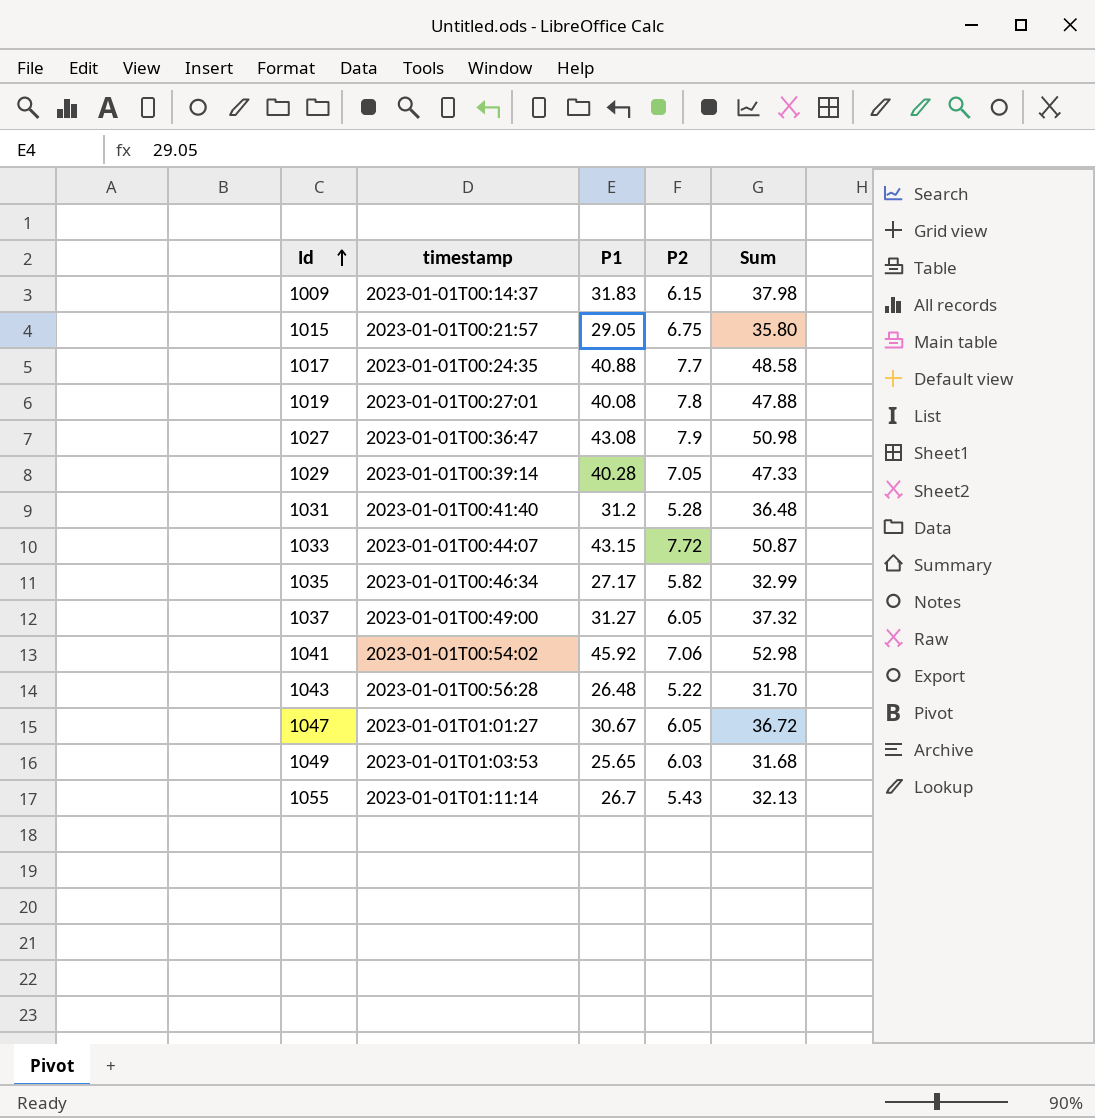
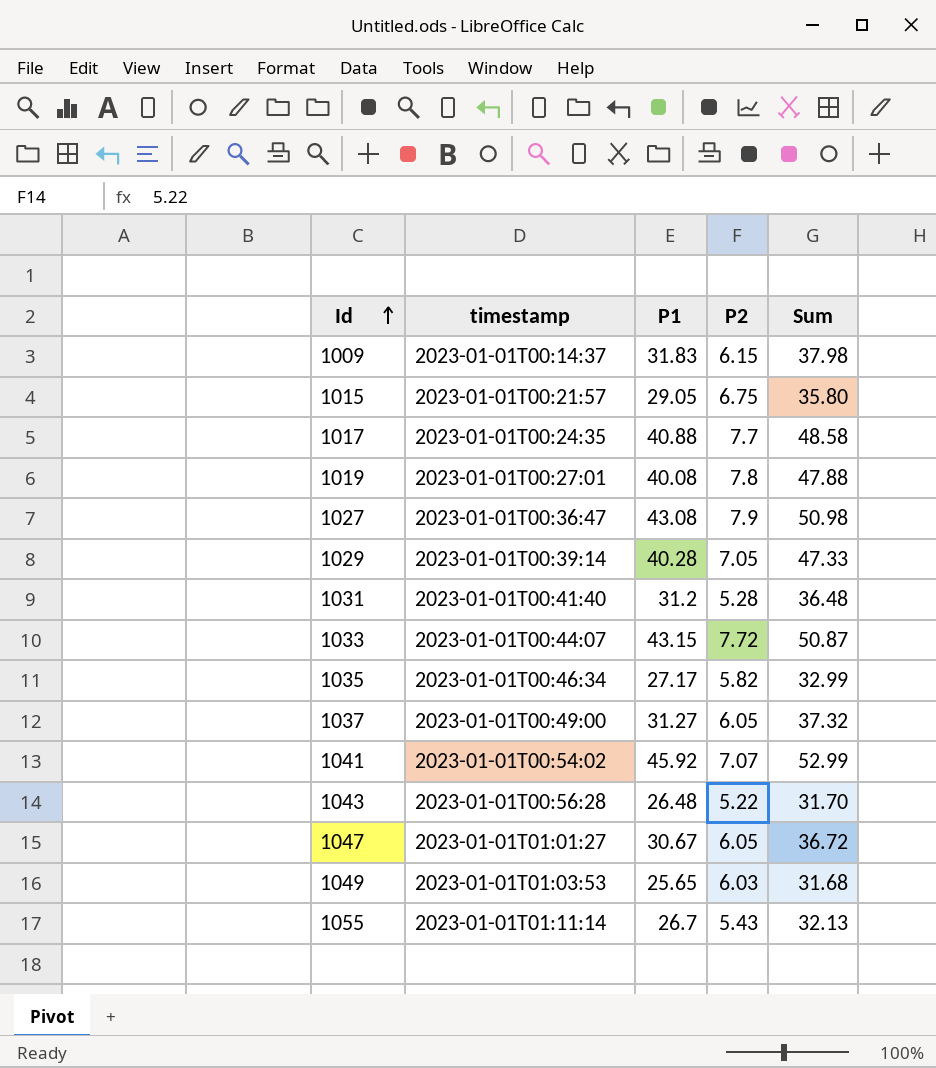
1041 | P2: 7.06 -> 7.07
1041 | Sum: 52.98 -> 52.99

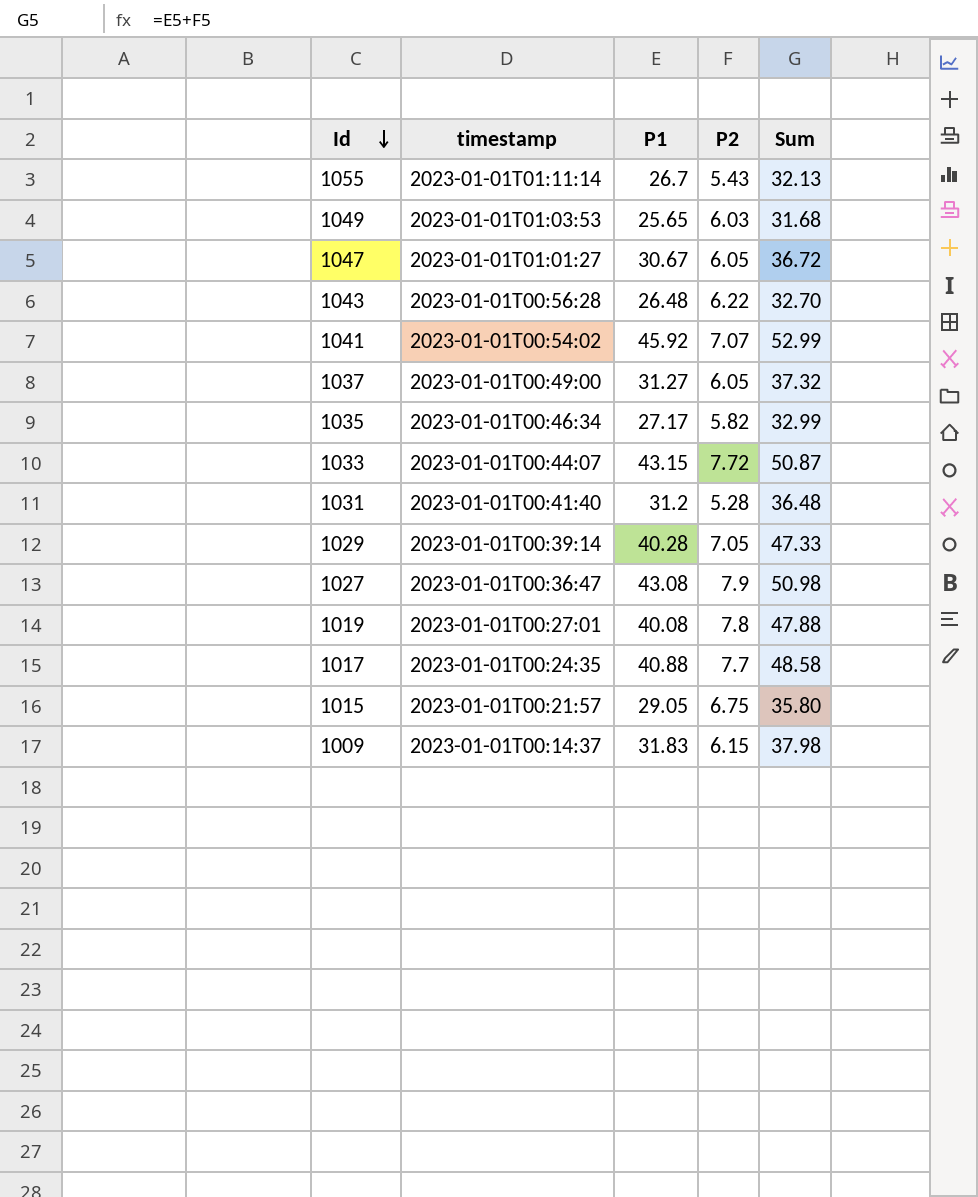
row order: Id ascending -> Id descending
1043 | P2: 5.22 -> 6.22
1043 | Sum: 31.70 -> 32.70

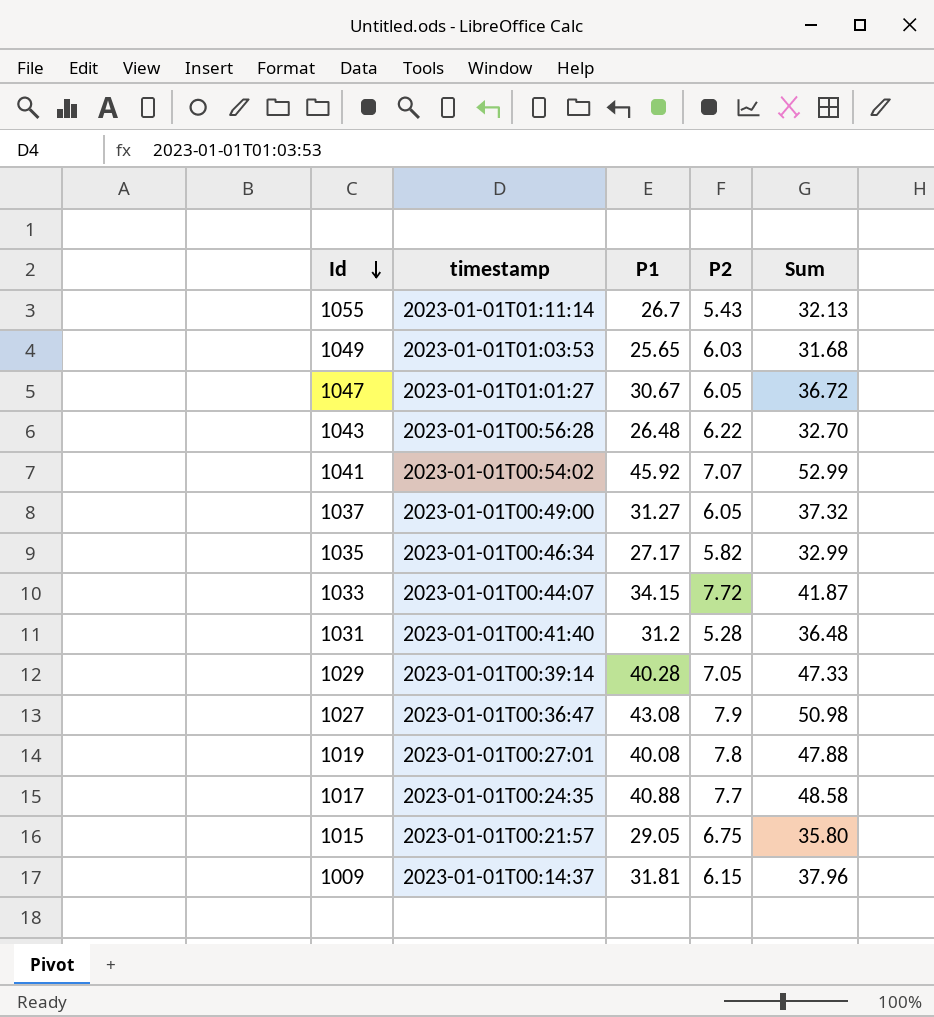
1033 | P1: 43.15 -> 34.15
1033 | Sum: 50.87 -> 41.87
1009 | P1: 31.83 -> 31.81
1009 | Sum: 37.98 -> 37.96

